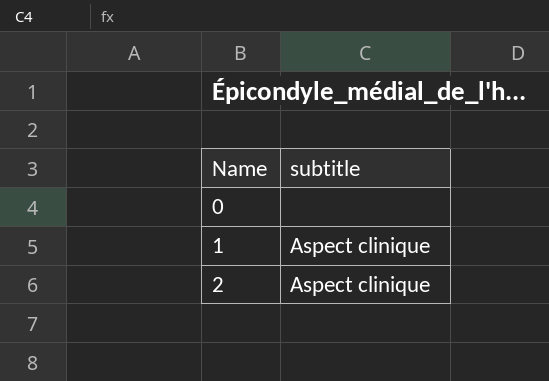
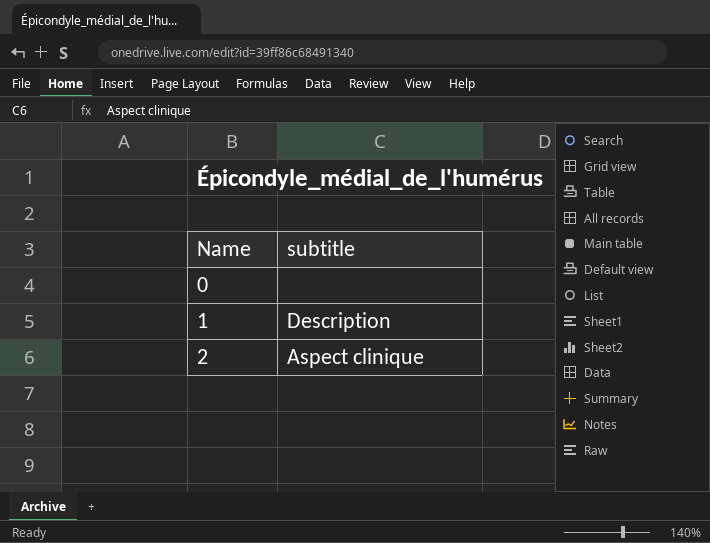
1 | subtitle: Aspect clinique -> Description

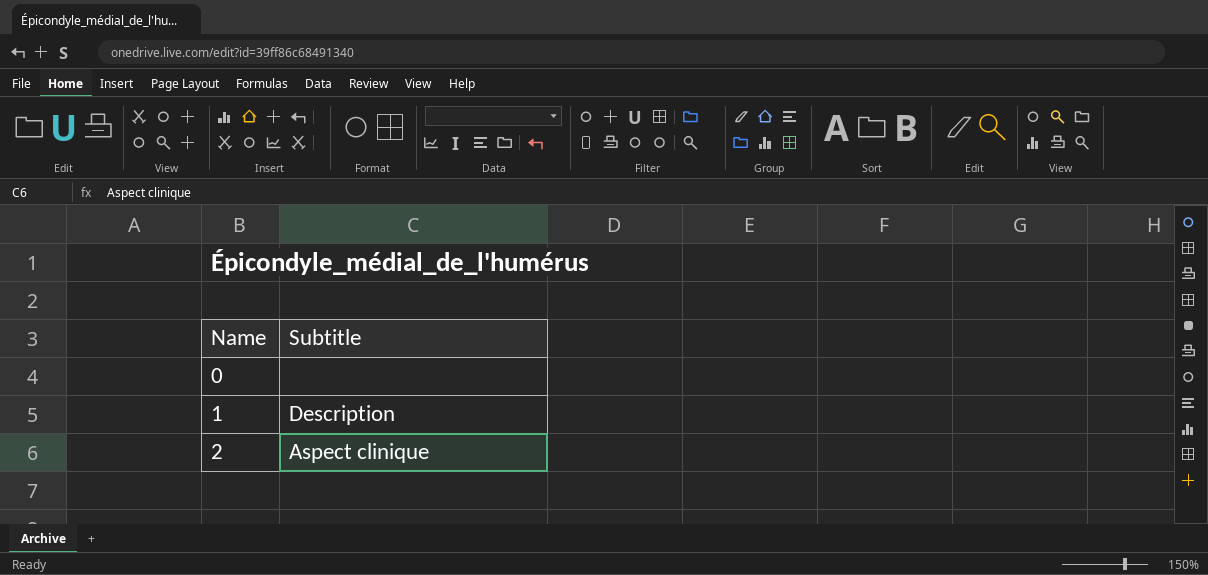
column name: subtitle -> Subtitle

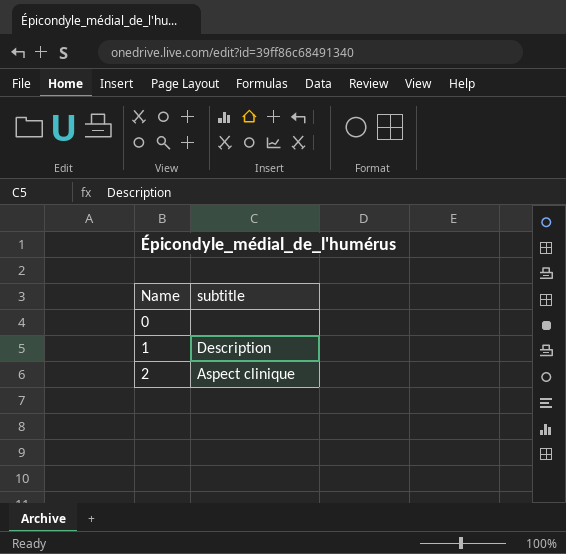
column name: Subtitle -> subtitle

